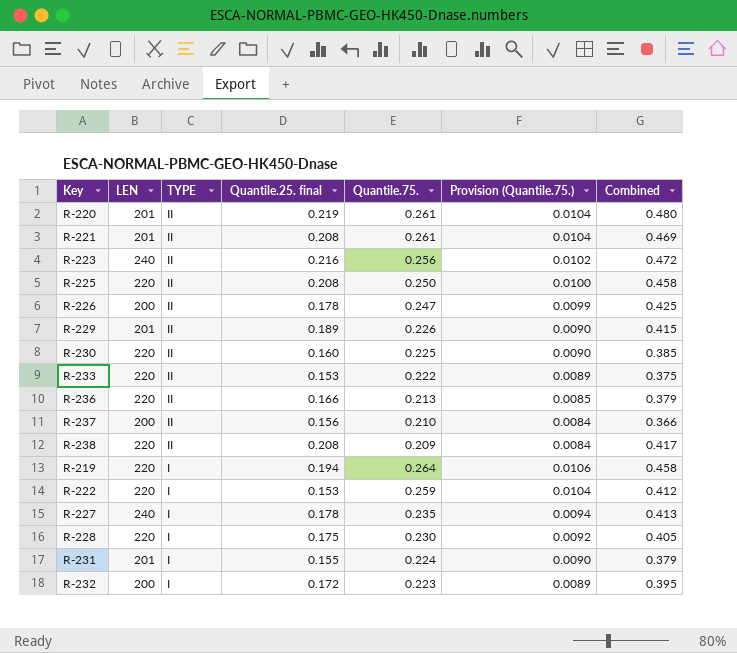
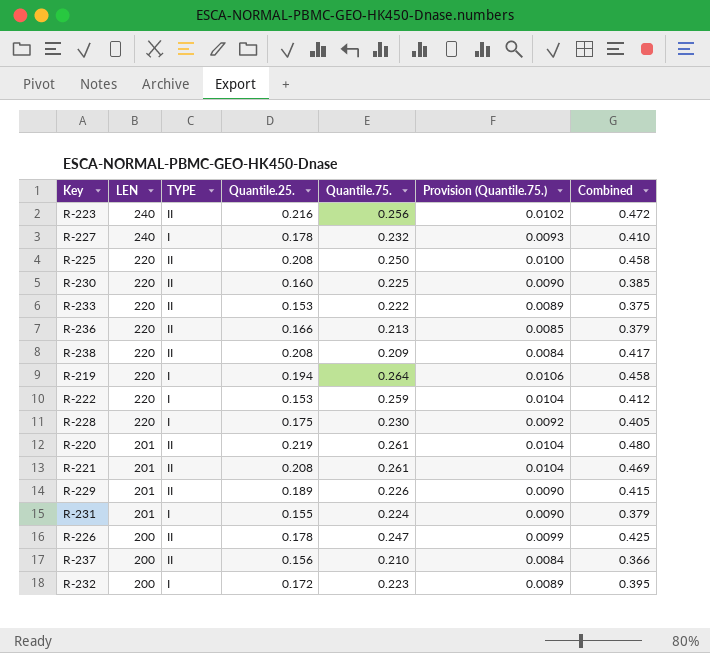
row order: TYPE descending -> LEN descending
column name: Quantile.25. final -> Quantile.25.
R-227 | Quantile.75.: 0.235 -> 0.232
R-227 | Provision (Quantile.75.): 0.0094 -> 0.0093
R-227 | Combined: 0.413 -> 0.410

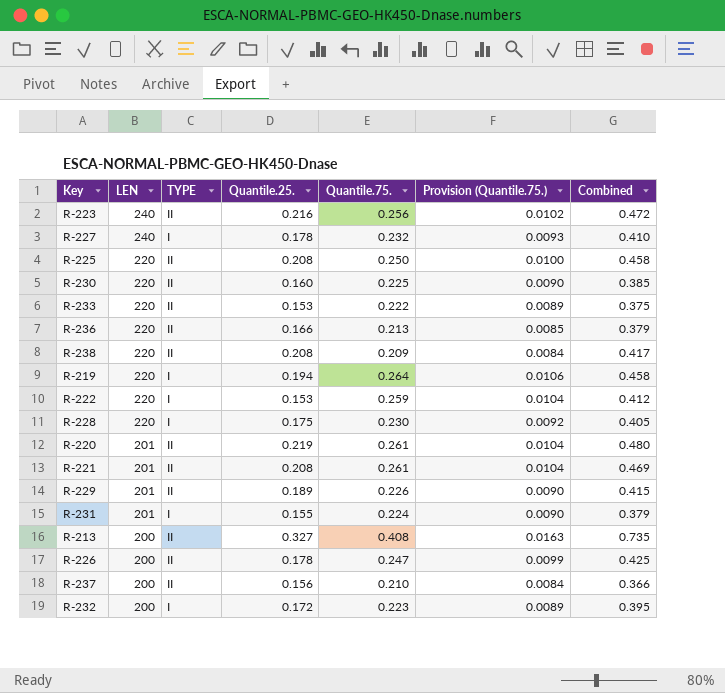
row R-213: none -> 200 | II | 0.327 | 0.408 | 0.0163 | 0.735

